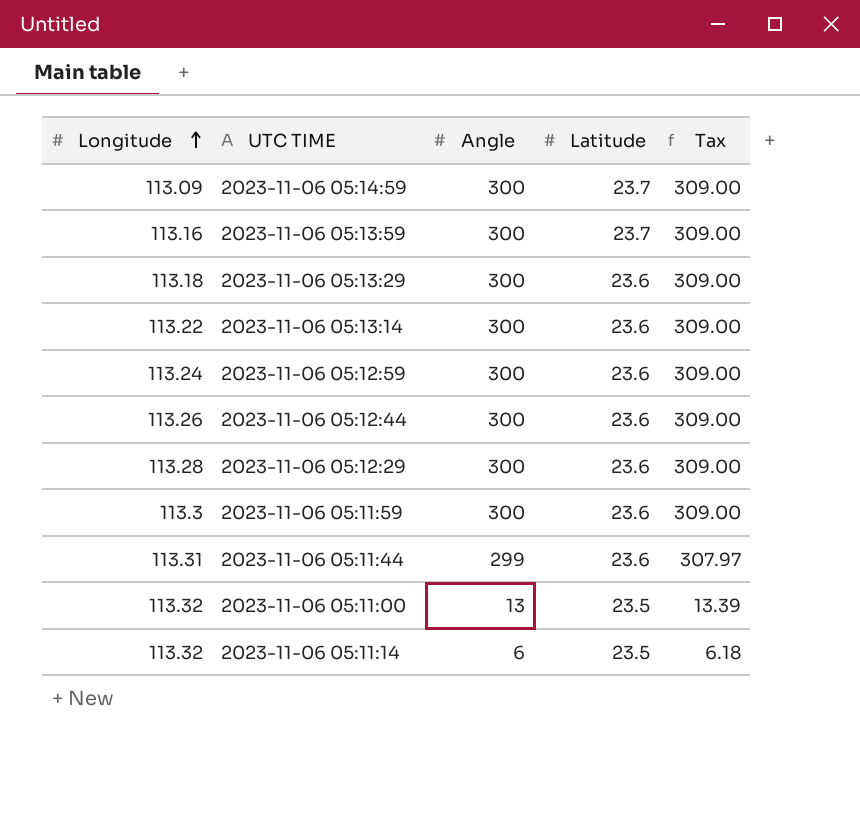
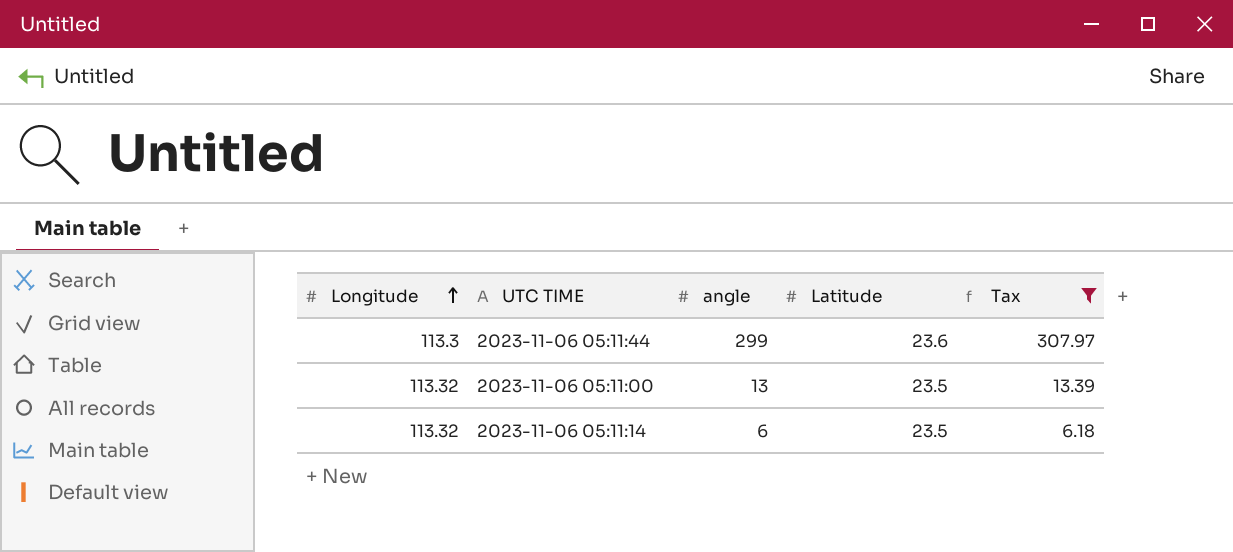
filter: none -> Tax != 309.00
column name: Angle -> angle
2023-11-06 05:11:44 | Longitude: 113.31 -> 113.3

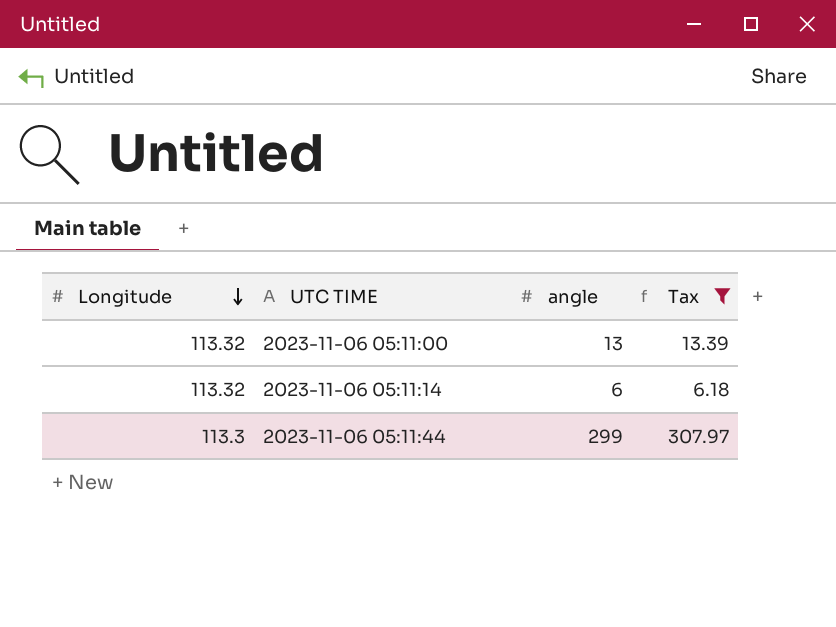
row order: Longitude ascending -> Longitude descending
column Latitude | position: 4 -> none

